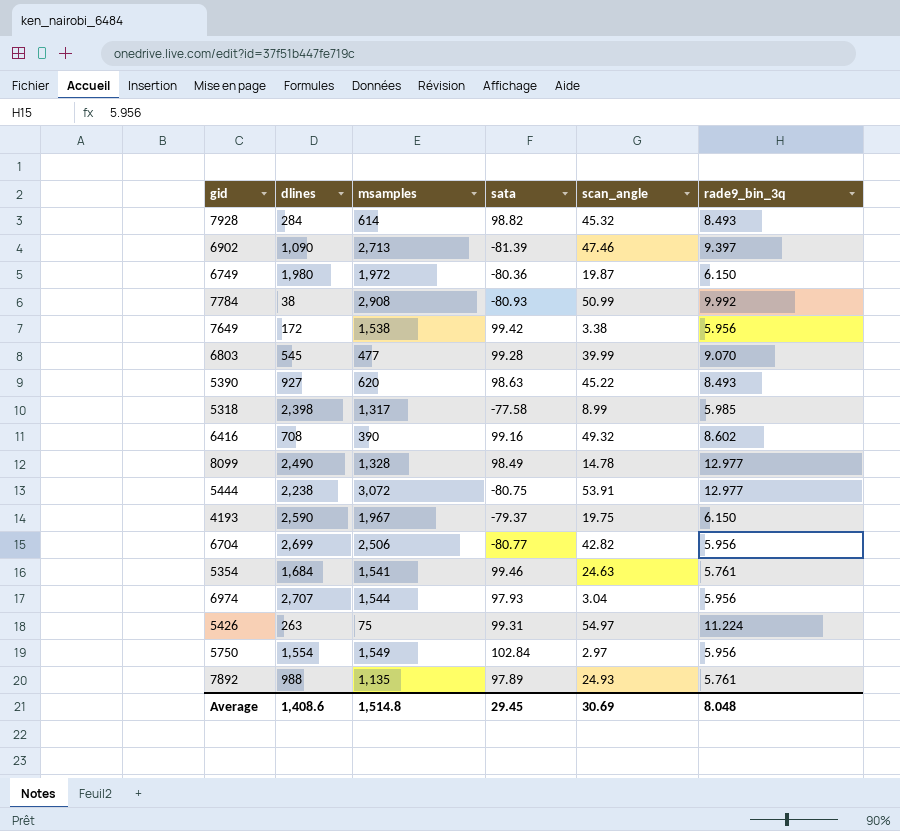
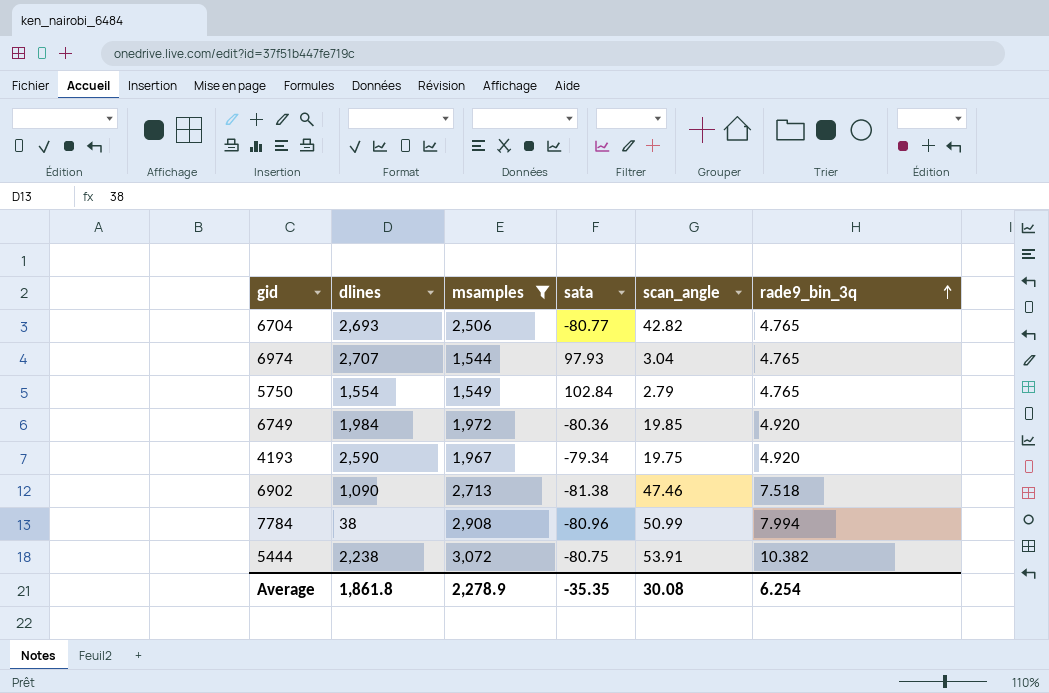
filter: none -> msamples >= 1,544
row order: none -> rade9_bin_3q ascending
6704 | dlines: 2,699 -> 2,693
6704 | rade9_bin_3q: 5.956 -> 4.765
6974 | rade9_bin_3q: 5.956 -> 4.765
5750 | scan_angle: 2.97 -> 2.79
5750 | rade9_bin_3q: 5.956 -> 4.765
6749 | dlines: 1,980 -> 1,984
6749 | scan_angle: 19.87 -> 19.85
6749 | rade9_bin_3q: 6.150 -> 4.920
4193 | sata: -79.37 -> -79.34
4193 | rade9_bin_3q: 6.150 -> 4.920
6902 | sata: -81.39 -> -81.38
6902 | rade9_bin_3q: 9.397 -> 7.518
7784 | sata: -80.93 -> -80.96
7784 | rade9_bin_3q: 9.992 -> 7.994
5444 | rade9_bin_3q: 12.977 -> 10.382
Average | dlines: 1,408.6 -> 1,861.8
Average | msamples: 1,514.8 -> 2,278.9
Average | sata: 29.45 -> -35.35
Average | scan_angle: 30.69 -> 30.08
Average | rade9_bin_3q: 8.048 -> 6.254

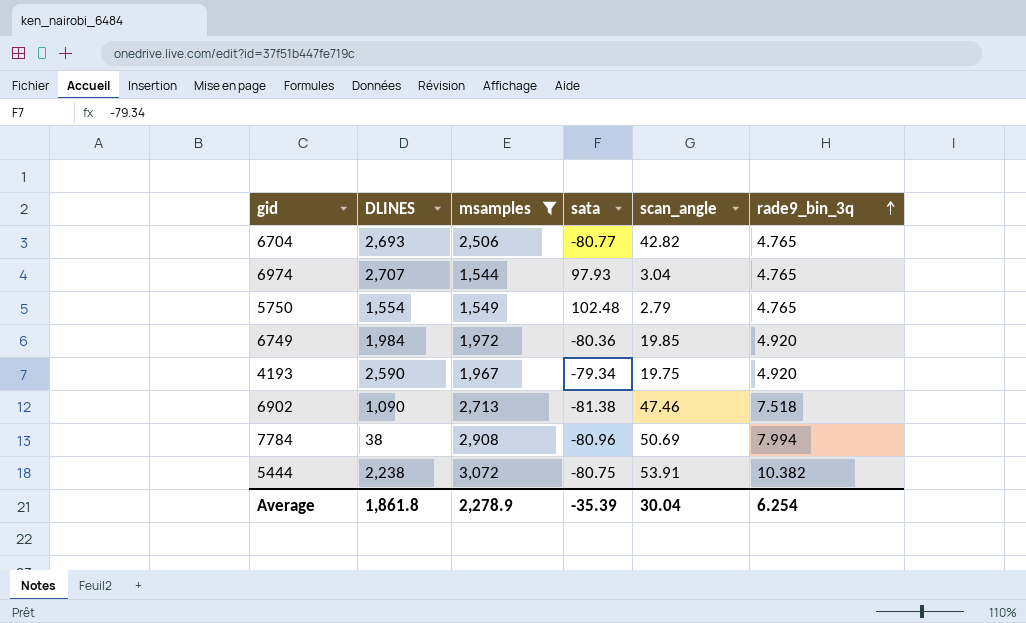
column name: dlines -> DLINES
5750 | sata: 102.84 -> 102.48
7784 | scan_angle: 50.99 -> 50.69
Average | sata: -35.35 -> -35.39
Average | scan_angle: 30.08 -> 30.04

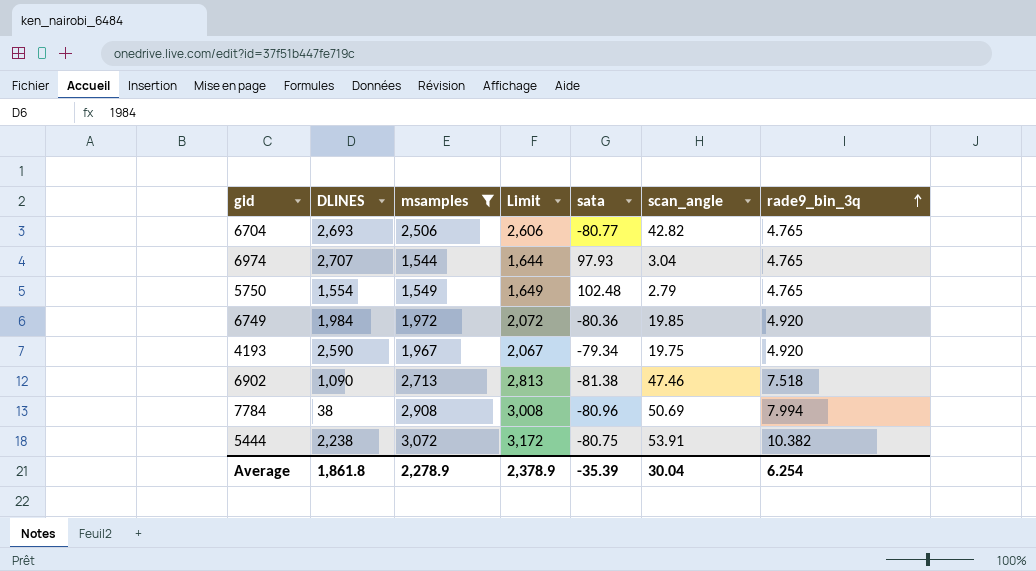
column Limit | formula: none -> [msamples] + 100

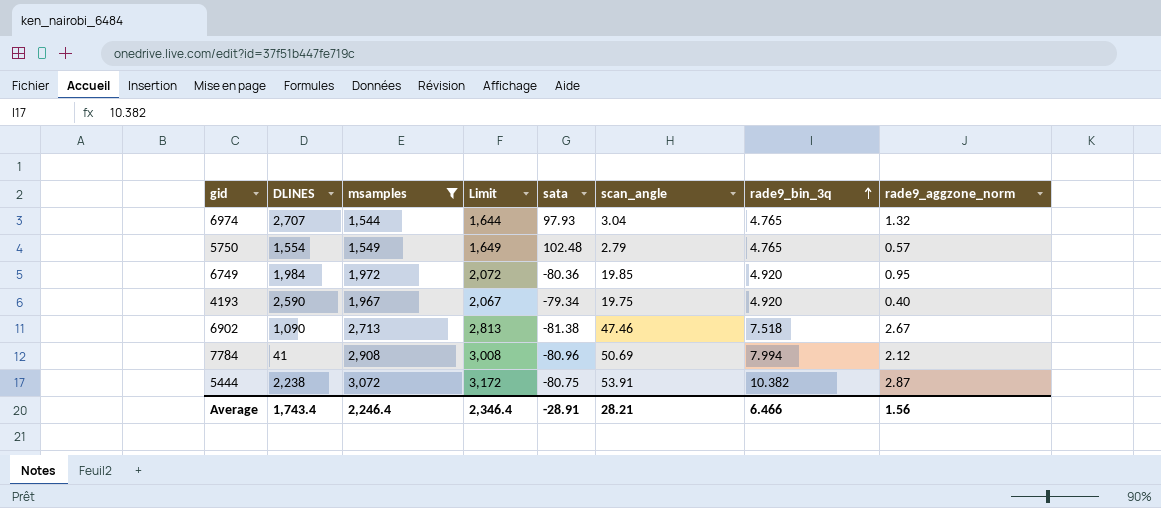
column rade9_aggzone_norm | position: none -> 8
row 6704: 2,693 | 2,506 | 2,606 | -80.77 | 42.82 | 4.765 -> none
7784 | DLINES: 38 -> 41
Average | DLINES: 1,861.8 -> 1,743.4
Average | msamples: 2,278.9 -> 2,246.4
Average | Limit: 2,378.9 -> 2,346.4
Average | sata: -35.39 -> -28.91
Average | scan_angle: 30.04 -> 28.21
Average | rade9_bin_3q: 6.254 -> 6.466

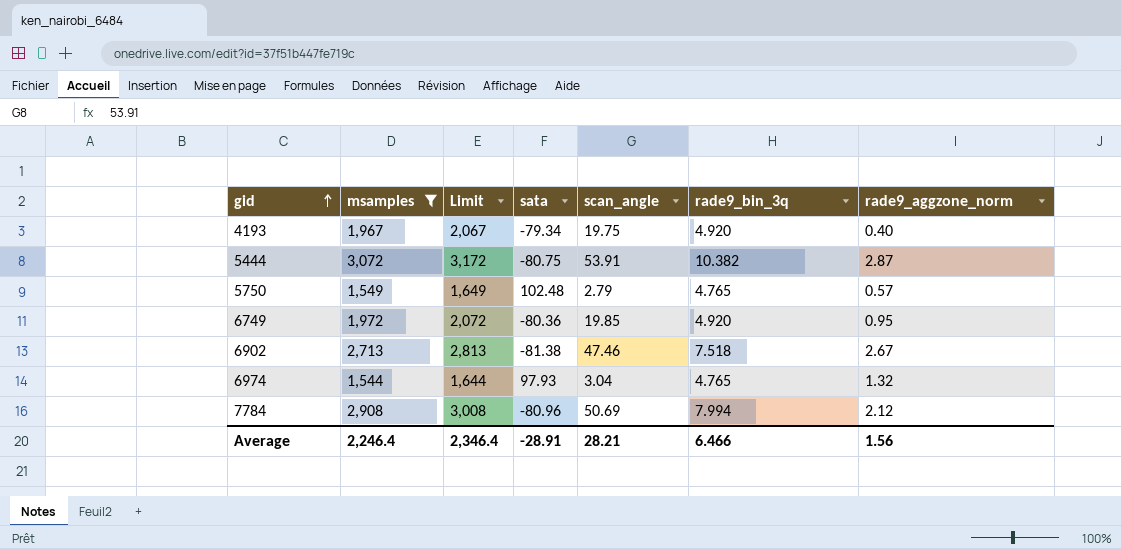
row order: rade9_bin_3q ascending -> gid ascending
column DLINES | position: 2 -> none

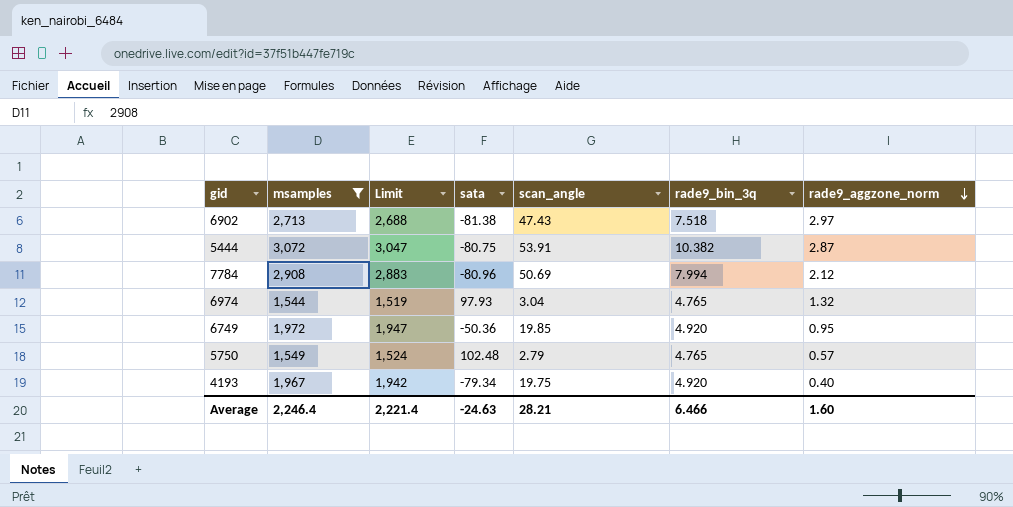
row order: gid ascending -> rade9_aggzone_norm descending
column Limit | formula: [msamples] + 100 -> [msamples] - 25
6902 | scan_angle: 47.46 -> 47.43
6902 | rade9_aggzone_norm: 2.67 -> 2.97
6749 | sata: -80.36 -> -50.36
Average | Limit: 2,346.4 -> 2,221.4
Average | sata: -28.91 -> -24.63
Average | rade9_aggzone_norm: 1.56 -> 1.60

